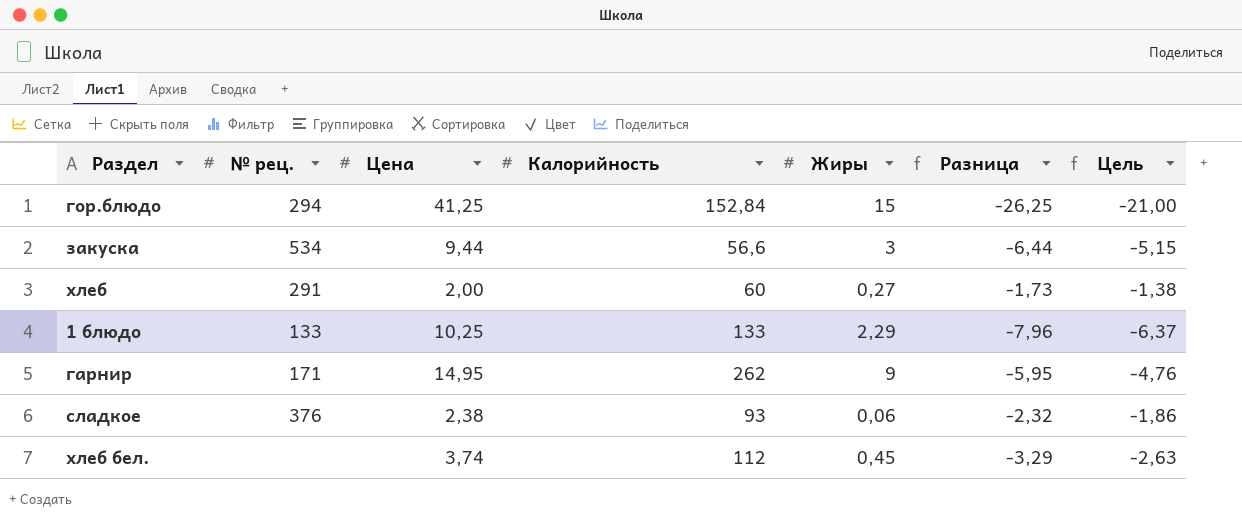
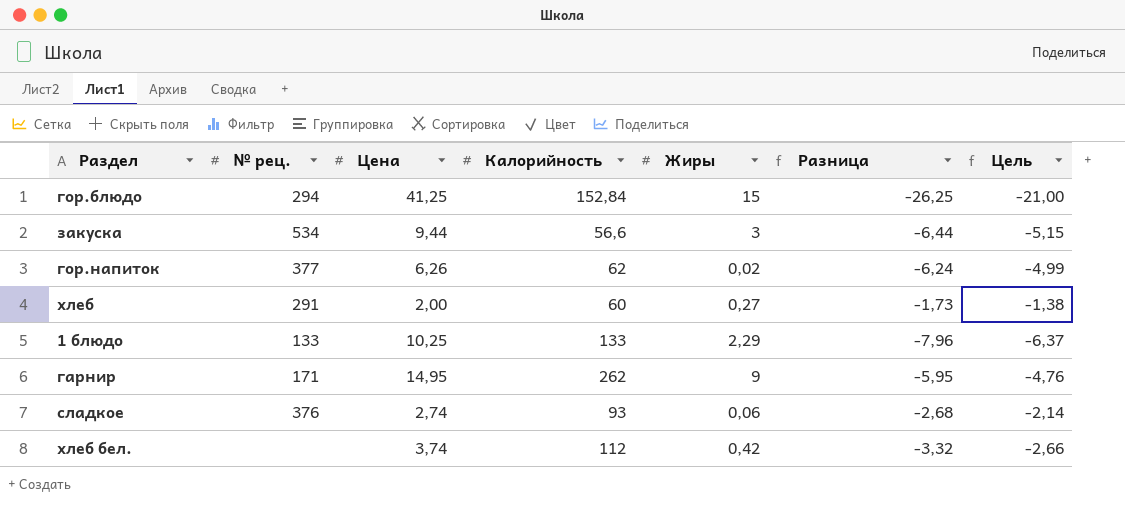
row гор.напиток: none -> 377 | 6,26 | 62 | 0,02 | -6,24 | -4,99
сладкое | Цена: 2,38 -> 2,74
сладкое | Разница: -2,32 -> -2,68
сладкое | Цель: -1,86 -> -2,14
хлеб бел. | Жиры: 0,45 -> 0,42
хлеб бел. | Разница: -3,29 -> -3,32
хлеб бел. | Цель: -2,63 -> -2,66

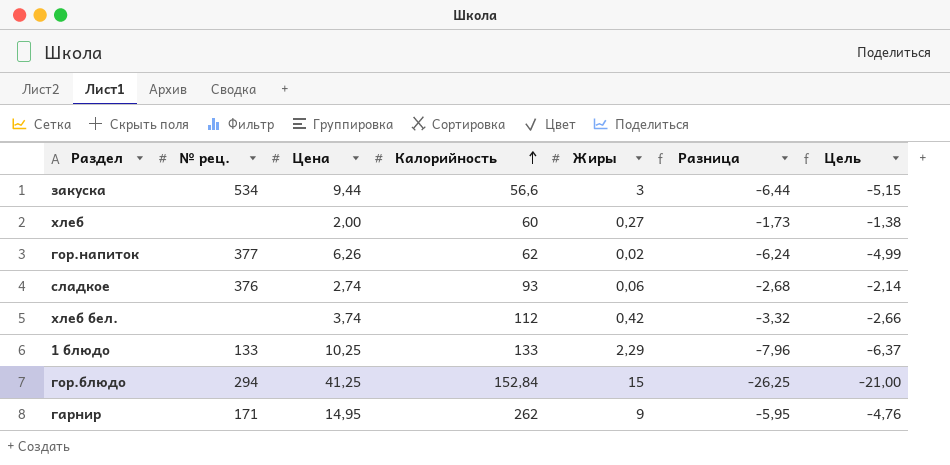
row order: none -> Калорийность ascending
хлеб | № рец.: 291 -> none

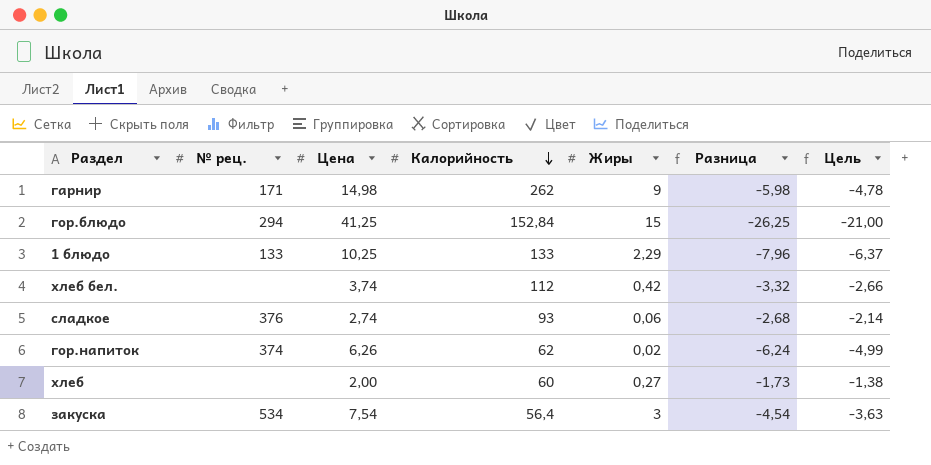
row order: Калорийность ascending -> Калорийность descending
гарнир | Цена: 14,95 -> 14,98
гарнир | Разница: -5,95 -> -5,98
гарнир | Цель: -4,76 -> -4,78
гор.напиток | № рец.: 377 -> 374
закуска | Цена: 9,44 -> 7,54
закуска | Калорийность: 56,6 -> 56,4
закуска | Разница: -6,44 -> -4,54
закуска | Цель: -5,15 -> -3,63

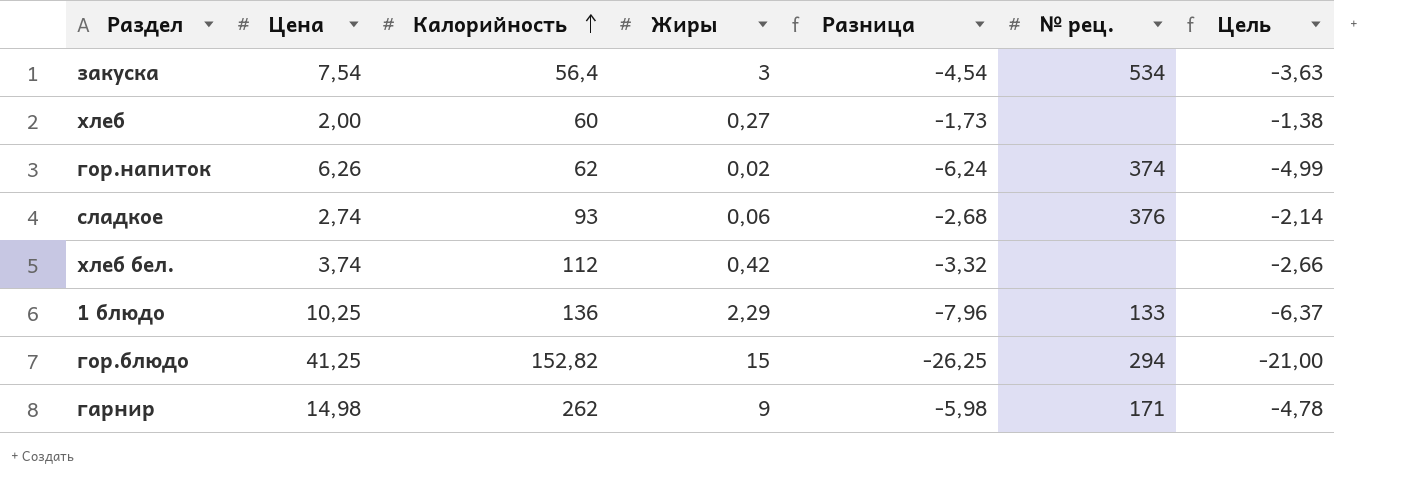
row order: Калорийность descending -> Калорийность ascending
column № рец. | position: 2 -> 6
1 блюдо | Калорийность: 133 -> 136
гор.блюдо | Калорийность: 152,84 -> 152,82

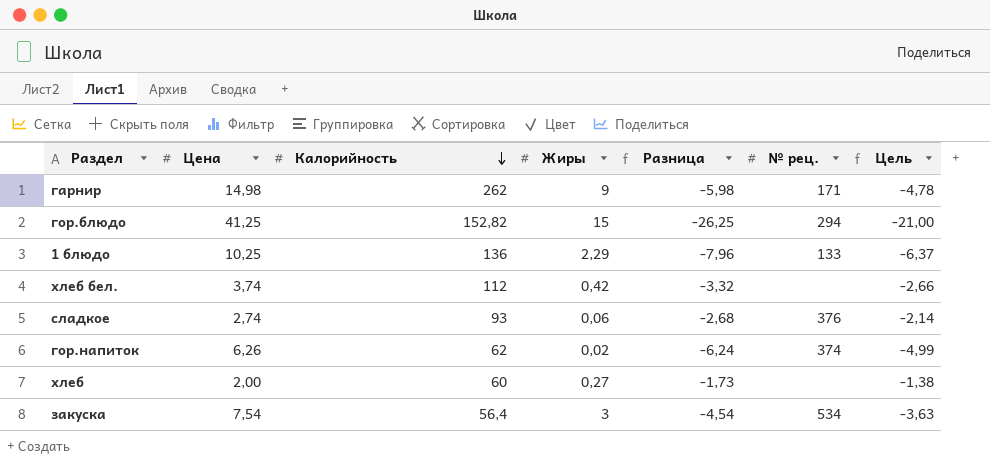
row order: Калорийность ascending -> Калорийность descending

